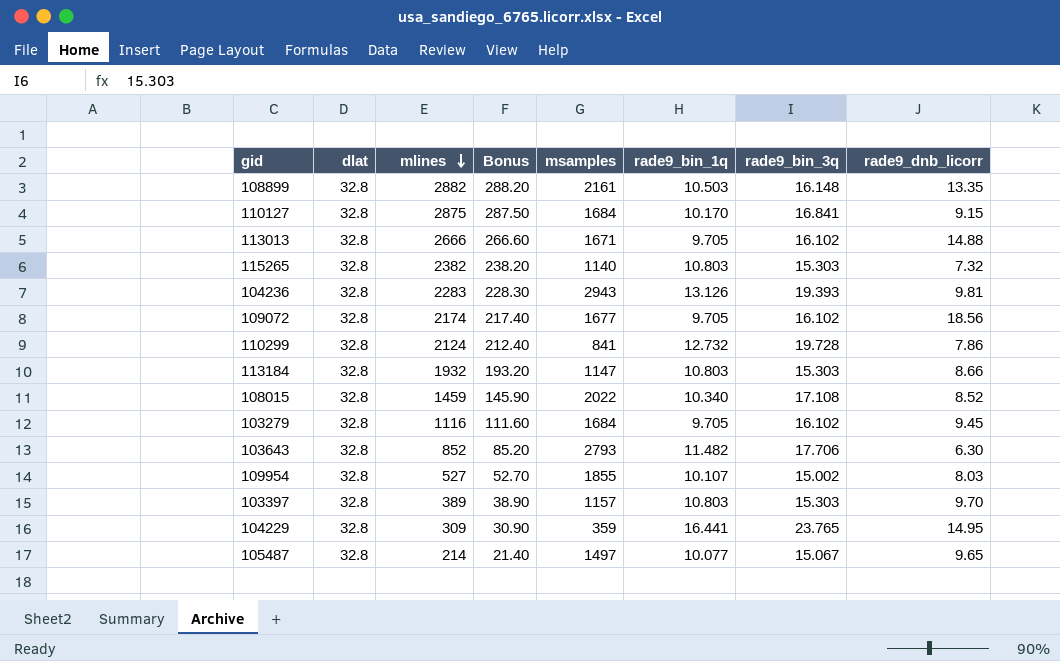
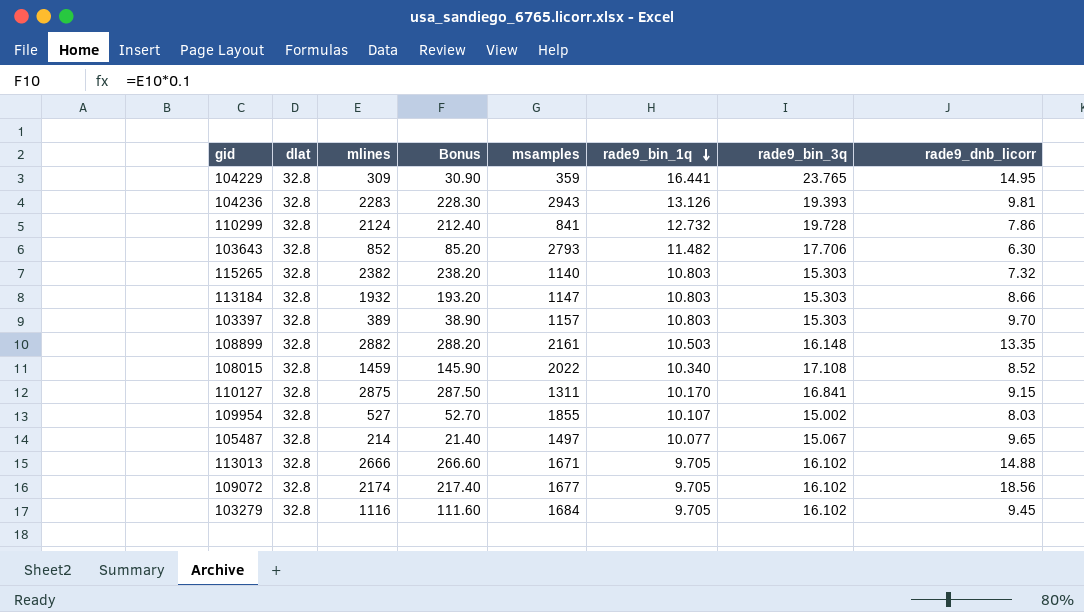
row order: mlines descending -> rade9_bin_1q descending
110127 | msamples: 1684 -> 1311

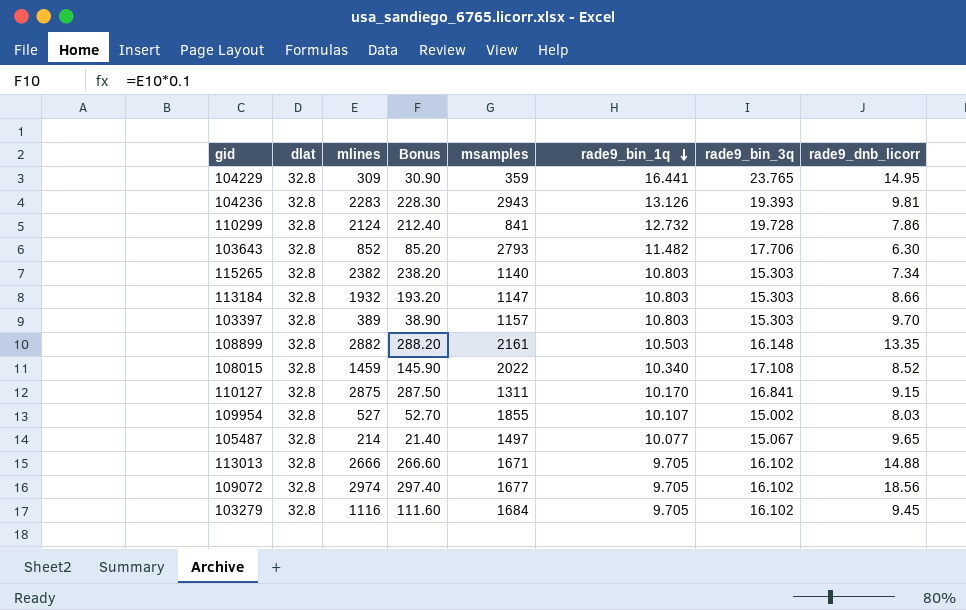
115265 | rade9_dnb_licorr: 7.32 -> 7.34
109072 | mlines: 2174 -> 2974
109072 | Bonus: 217.40 -> 297.40

